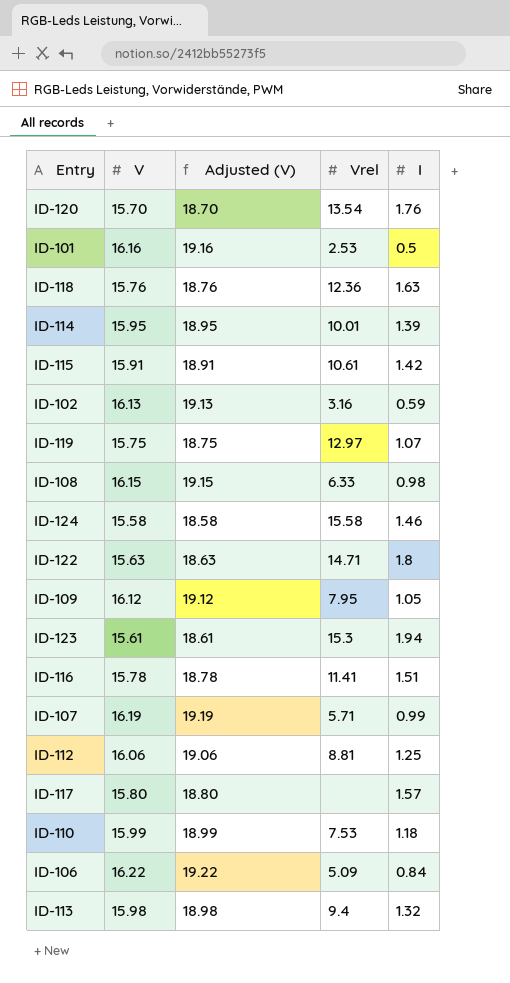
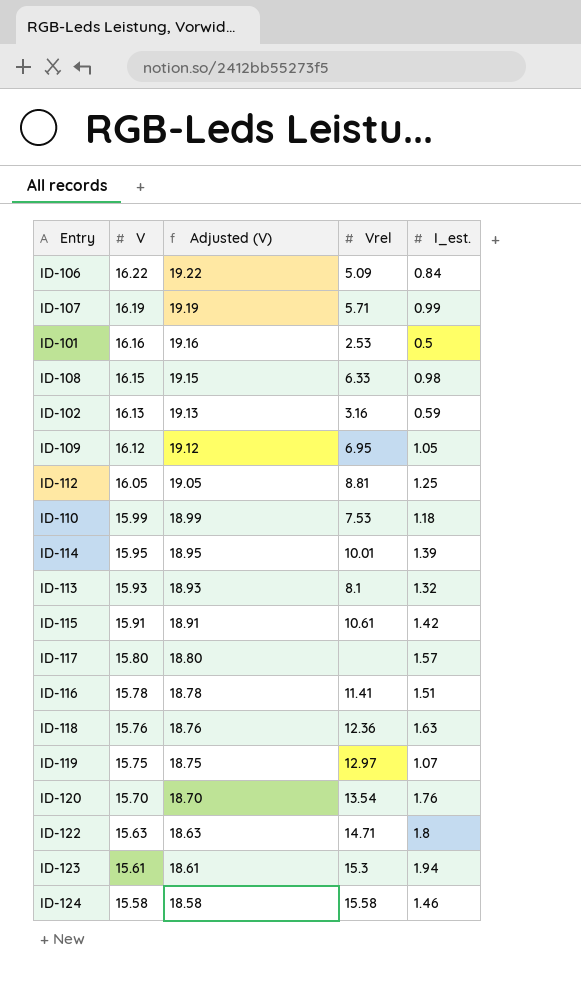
row order: none -> V descending
column name: I -> I_est.
ID-109 | Vrel: 7.95 -> 6.95
ID-112 | V: 16.06 -> 16.05
ID-112 | Adjusted (V): 19.06 -> 19.05
ID-113 | V: 15.98 -> 15.93
ID-113 | Adjusted (V): 18.98 -> 18.93
ID-113 | Vrel: 9.4 -> 8.1

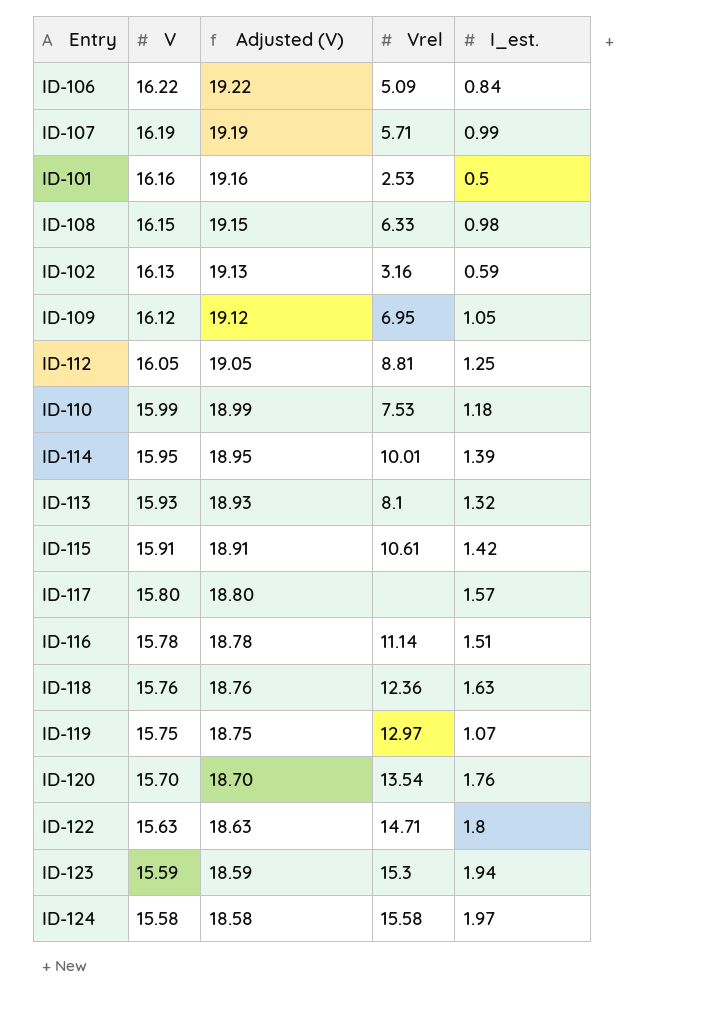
ID-116 | Vrel: 11.41 -> 11.14
ID-123 | V: 15.61 -> 15.59
ID-123 | Adjusted (V): 18.61 -> 18.59
ID-124 | I_est.: 1.46 -> 1.97

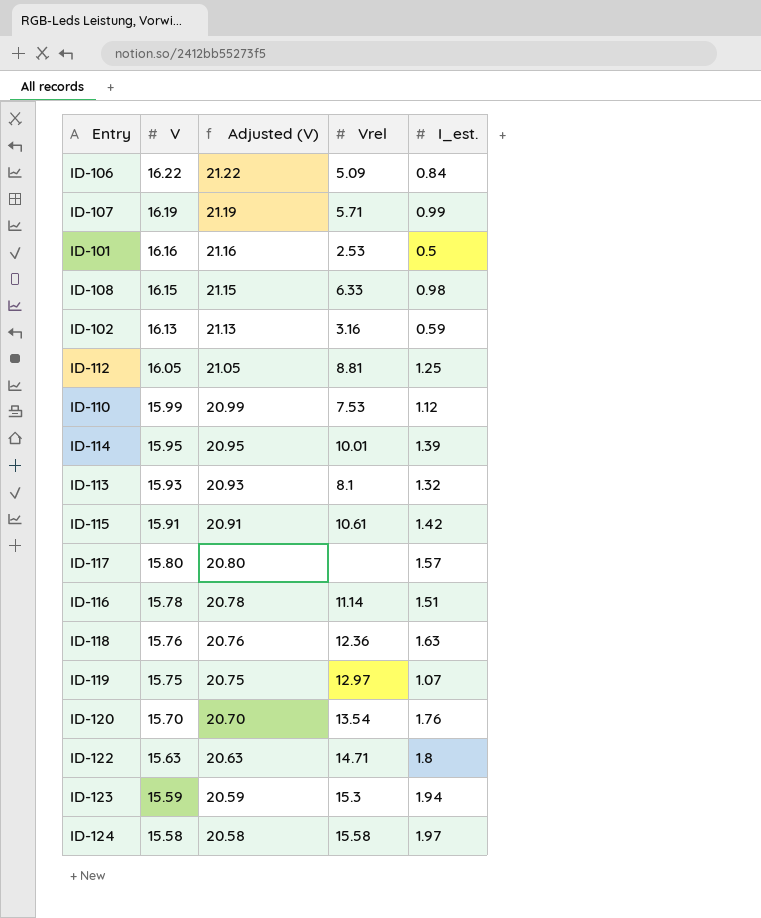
column Adjusted (V) | formula: [V] + 3 -> [V] + 5
row ID-109: 16.12 | 19.12 | 6.95 | 1.05 -> none
ID-110 | I_est.: 1.18 -> 1.12

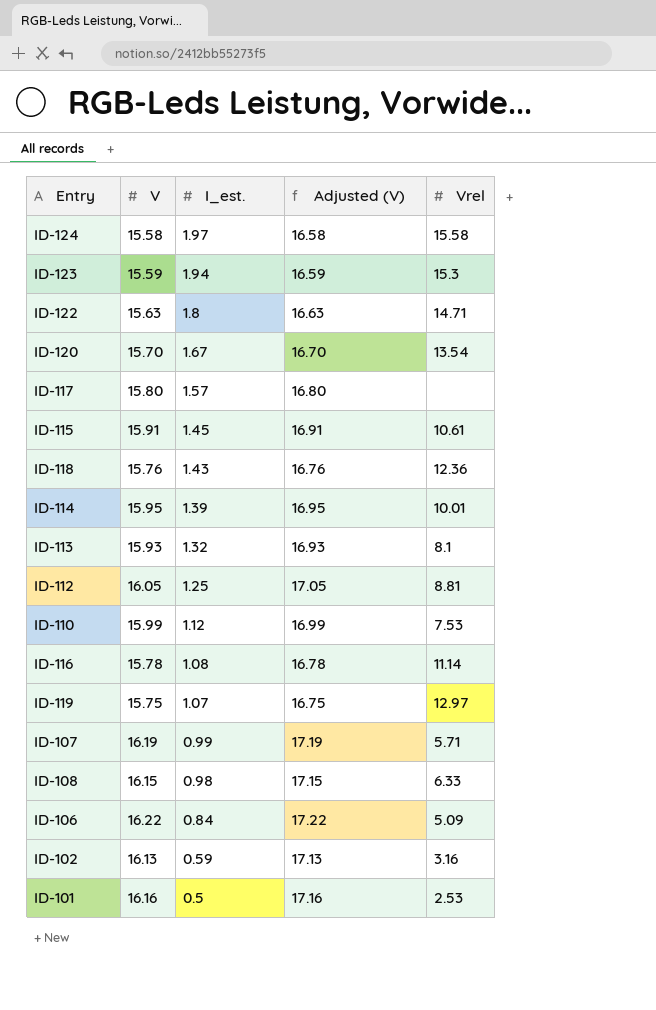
row order: V descending -> I_est. descending
column I_est. | position: 5 -> 3
column Adjusted (V) | formula: [V] + 5 -> [V] + 1
ID-120 | I_est.: 1.76 -> 1.67
ID-115 | I_est.: 1.42 -> 1.45
ID-118 | I_est.: 1.63 -> 1.43
ID-116 | I_est.: 1.51 -> 1.08

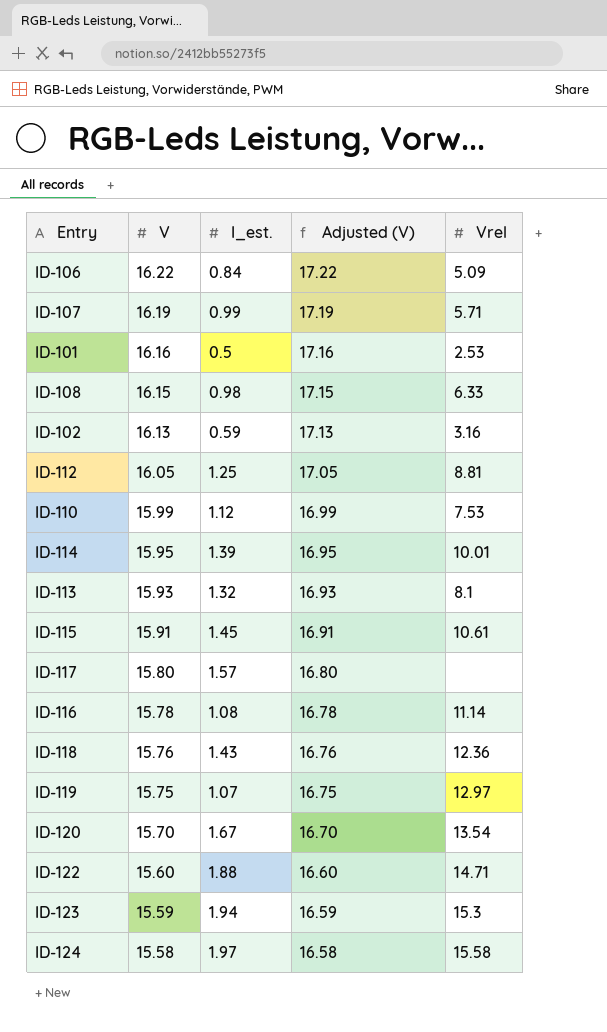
row order: I_est. descending -> V descending
ID-122 | V: 15.63 -> 15.60
ID-122 | I_est.: 1.8 -> 1.88
ID-122 | Adjusted (V): 16.63 -> 16.60

